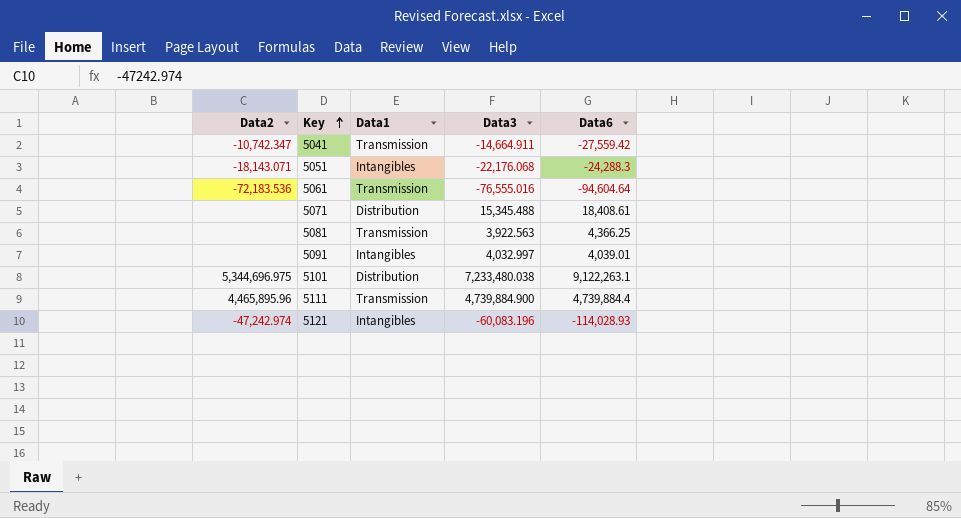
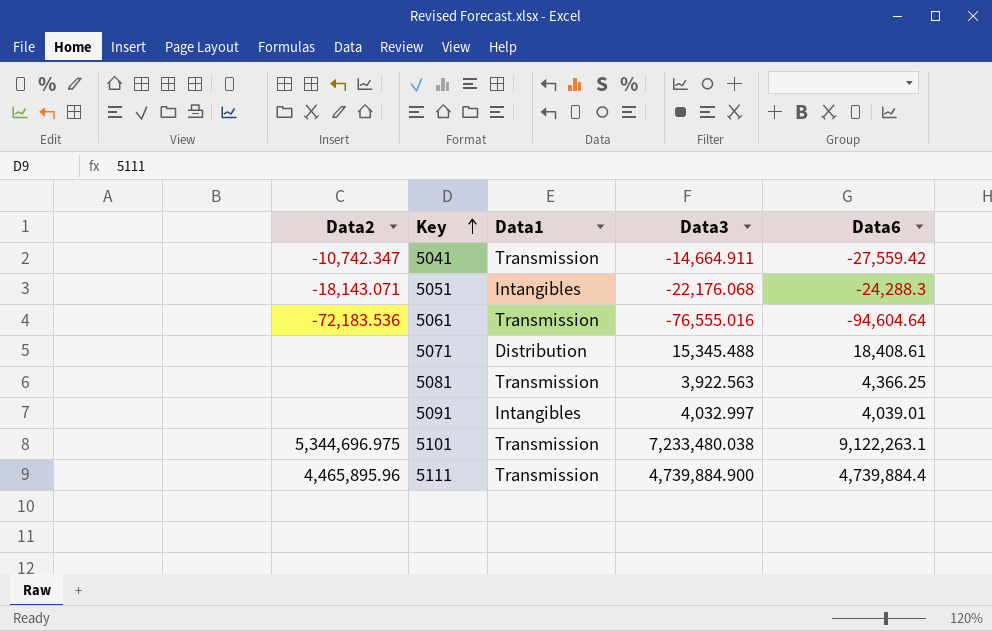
row 5121: -47,242.974 | Intangibles | -60,083.196 | -114,028.93 -> none
5101 | Data1: Distribution -> Transmission

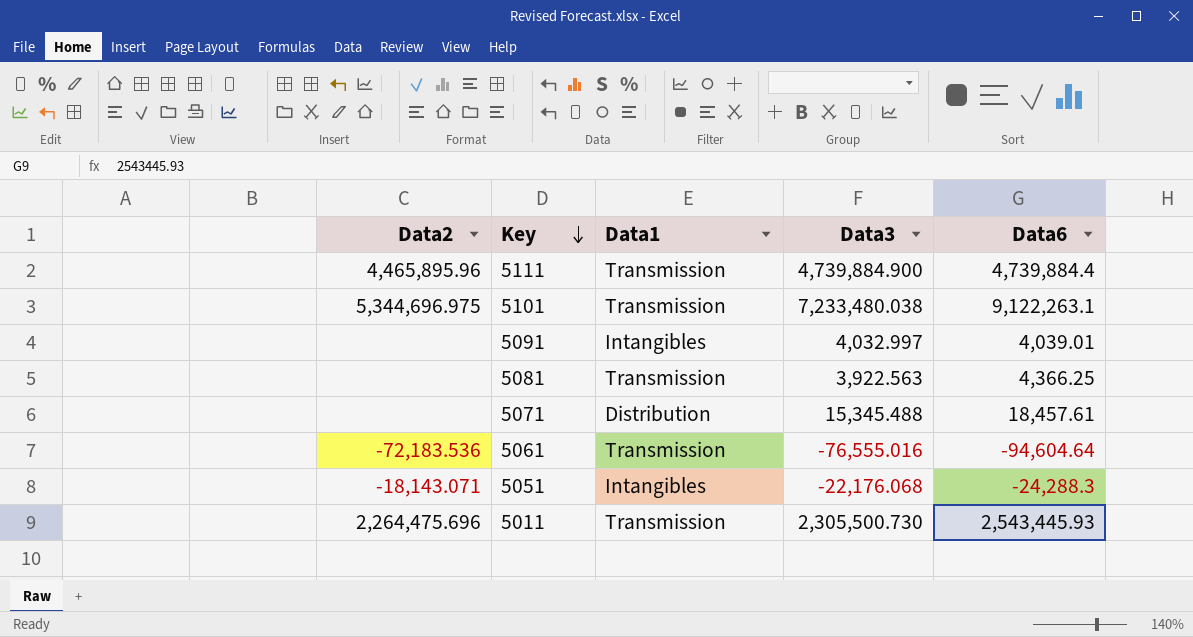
row order: Key ascending -> Key descending
row 5041: -10,742.347 | Transmission | -14,664.911 | -27,559.42 -> none
5071 | Data6: 18,408.61 -> 18,457.61
row 5011: none -> 2,264,475.696 | Transmission | 2,305,500.730 | 2,543,445.93

